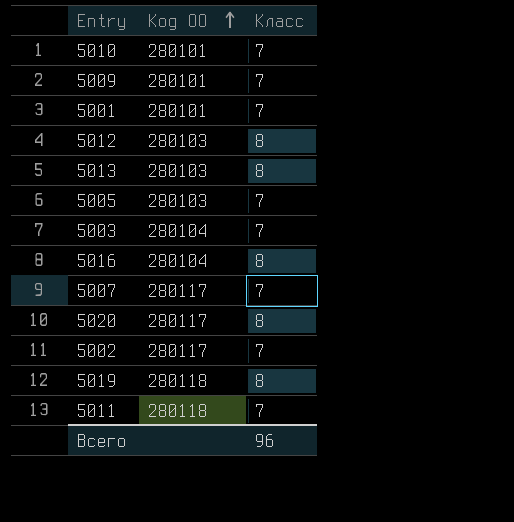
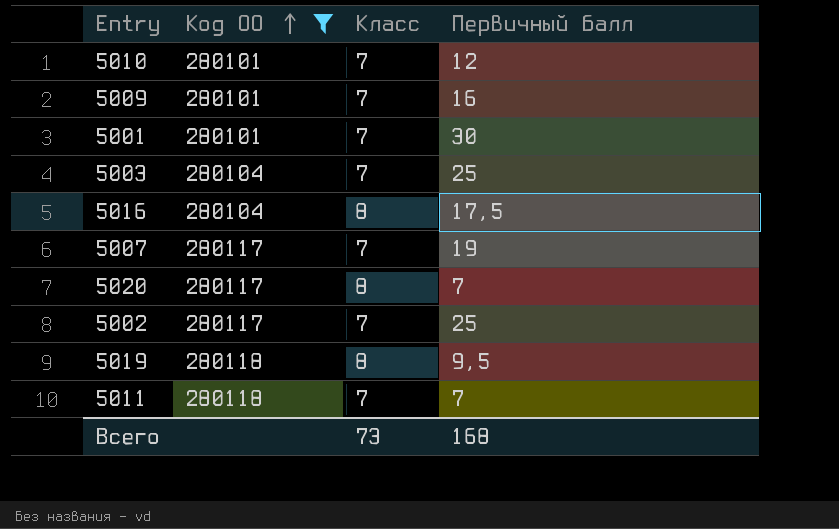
filter: none -> Код ОО != 280103
column Первичный балл | position: none -> 4
Всего | Класс: 96 -> 73

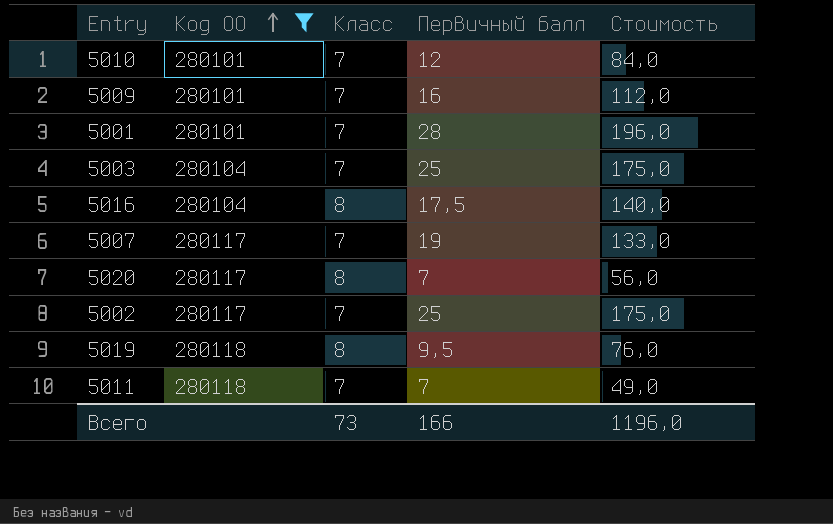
column Стоимость | formula: none -> [Класс] * [Первичный балл]
5001 | Первичный балл: 30 -> 28
Всего | Первичный балл: 168 -> 166

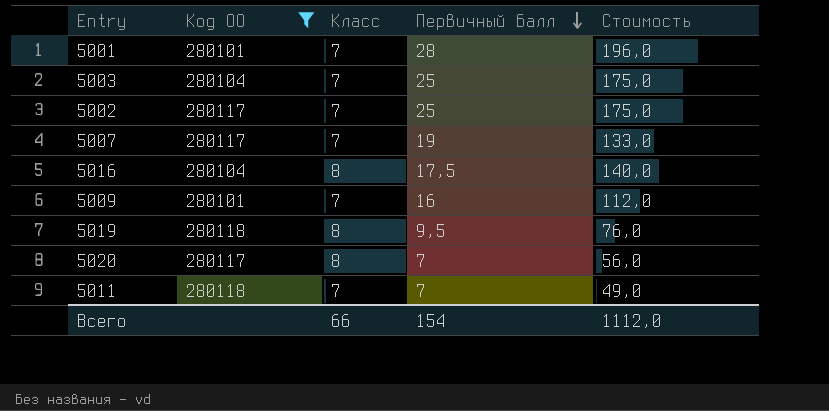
row order: Код ОО ascending -> Первичный балл descending
row 5010: 280101 | 7 | 12 | 84,0 -> none
Всего | Класс: 73 -> 66
Всего | Первичный балл: 166 -> 154
Всего | Стоимость: 1196,0 -> 1112,0

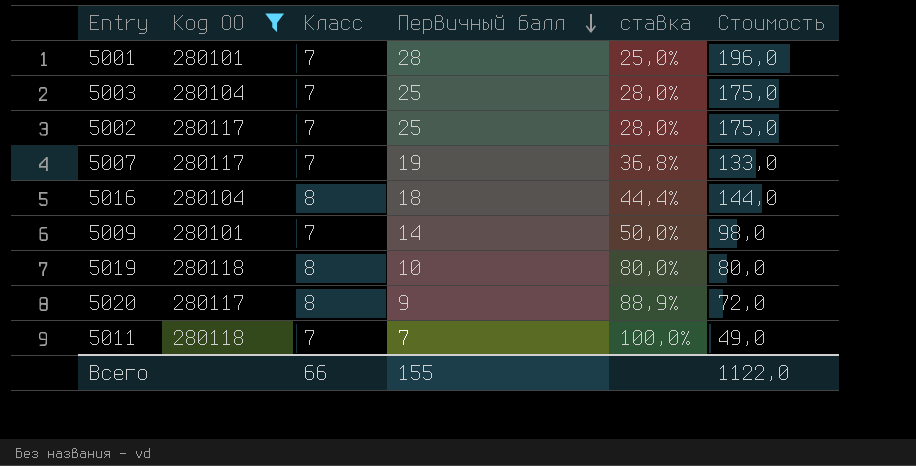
column ставка | formula: none -> [Класс] / [Первичный балл]
5016 | Первичный балл: 17,5 -> 18
5016 | Стоимость: 140,0 -> 144,0
5009 | Первичный балл: 16 -> 14
5009 | Стоимость: 112,0 -> 98,0
5019 | Первичный балл: 9,5 -> 10
5019 | Стоимость: 76,0 -> 80,0
5020 | Первичный балл: 7 -> 9
5020 | Стоимость: 56,0 -> 72,0
Всего | Первичный балл: 154 -> 155
Всего | Стоимость: 1112,0 -> 1122,0

